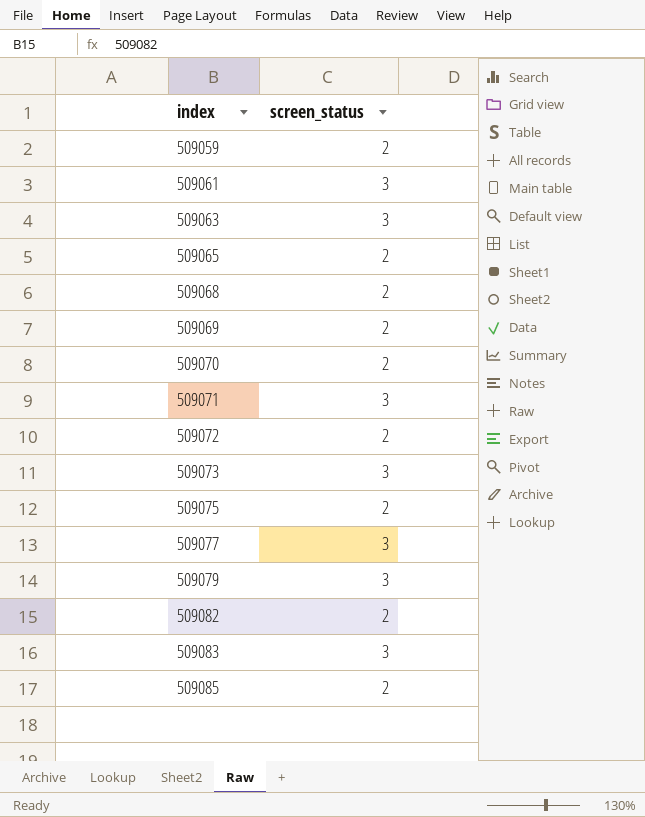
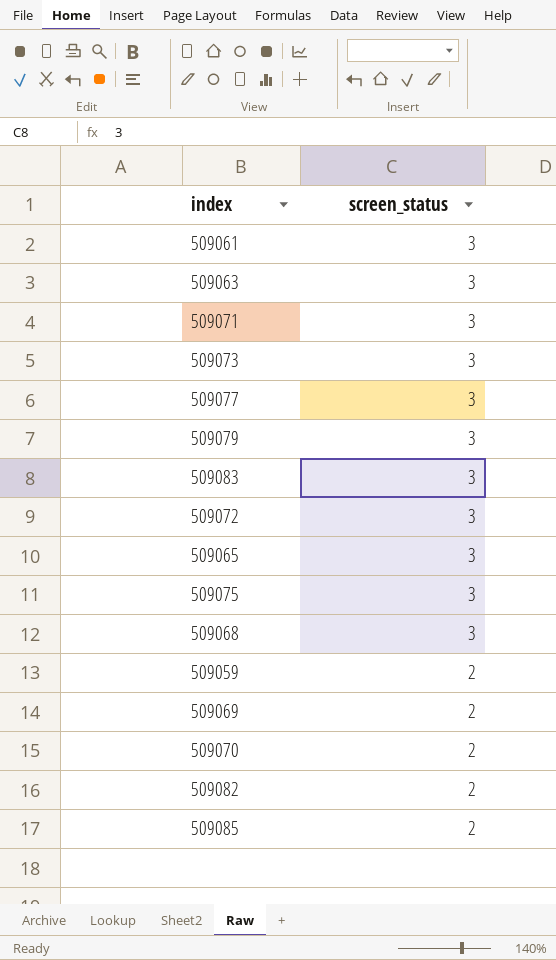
row order: index ascending -> screen_status descending
509072 | screen_status: 2 -> 3
509065 | screen_status: 2 -> 3
509075 | screen_status: 2 -> 3
509068 | screen_status: 2 -> 3

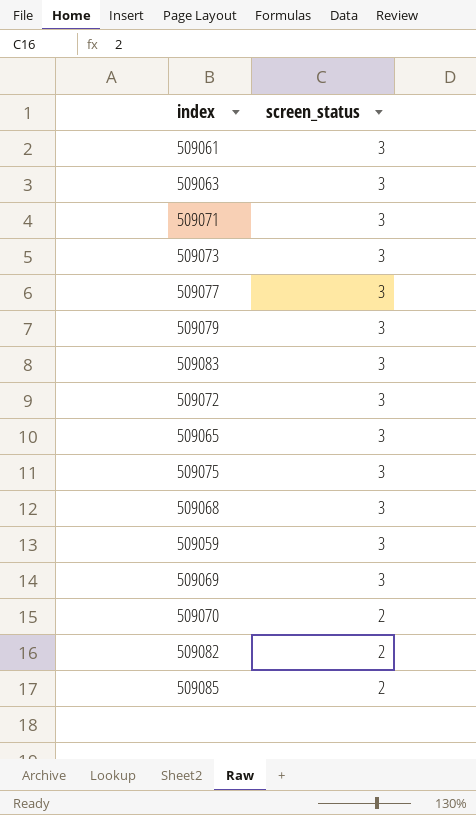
509059 | screen_status: 2 -> 3
509069 | screen_status: 2 -> 3

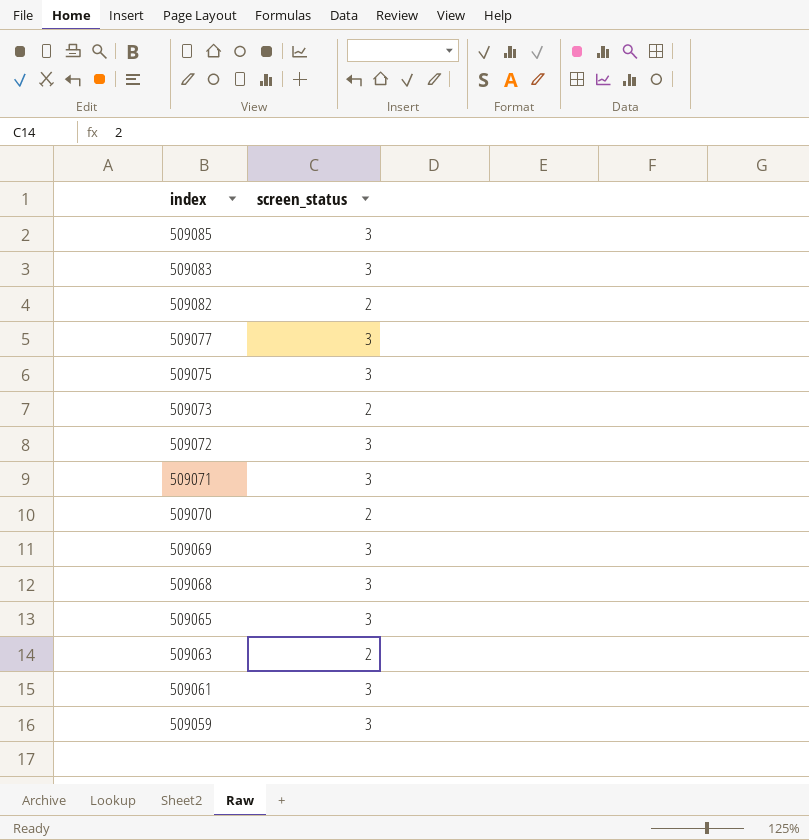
row order: screen_status descending -> index descending
row 509079: 3 -> none
509085 | screen_status: 2 -> 3
509073 | screen_status: 3 -> 2
509063 | screen_status: 3 -> 2

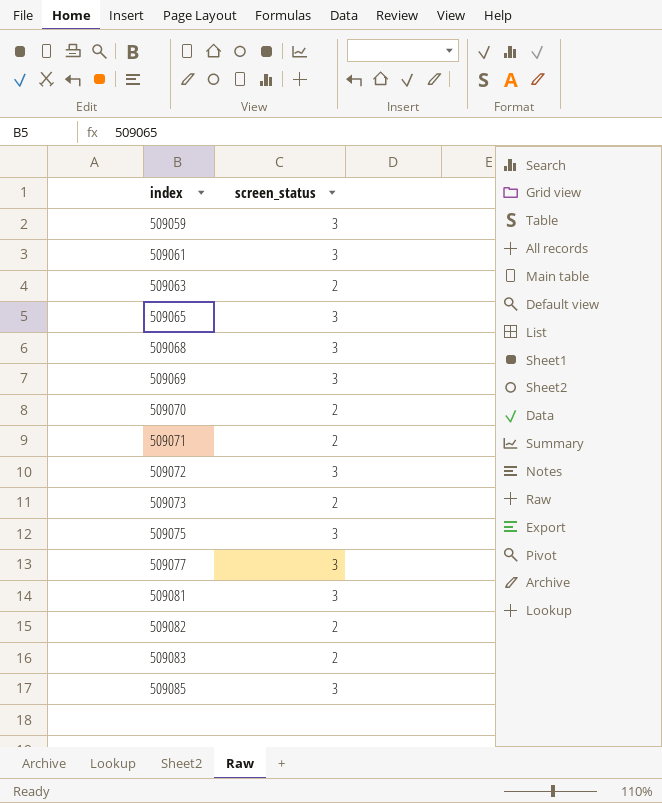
row order: index descending -> index ascending
509071 | screen_status: 3 -> 2
row 509081: none -> 3
509083 | screen_status: 3 -> 2

